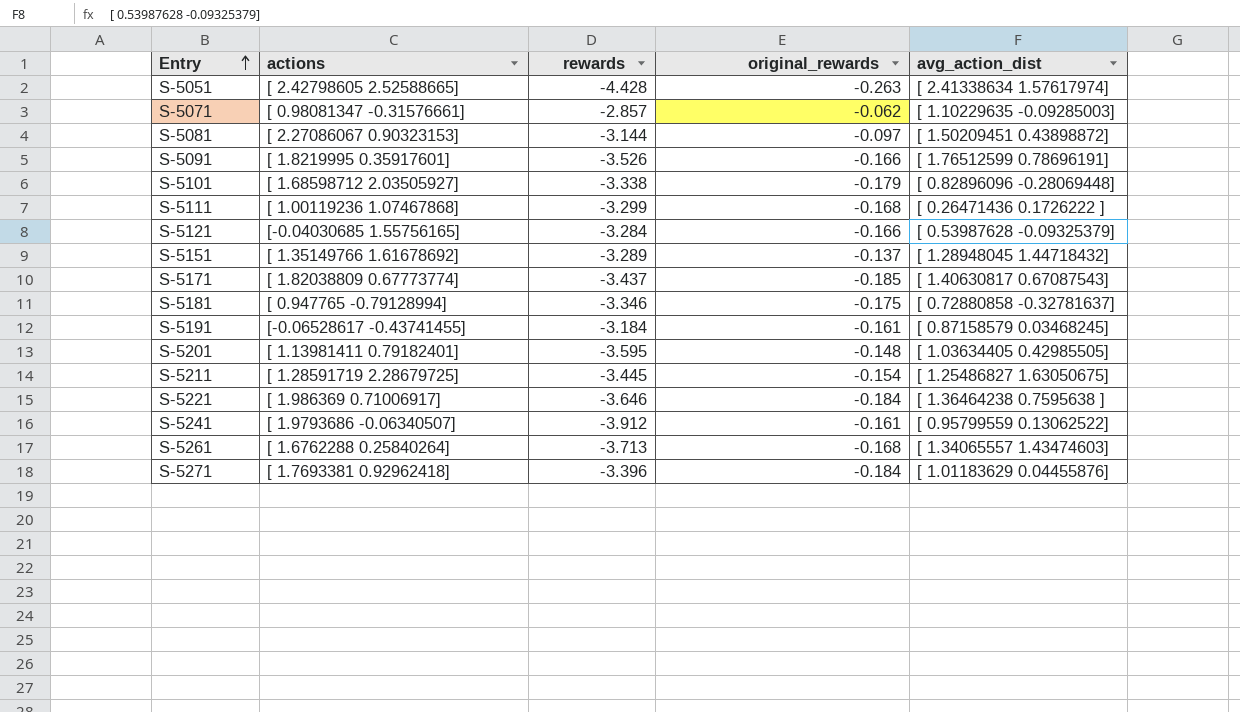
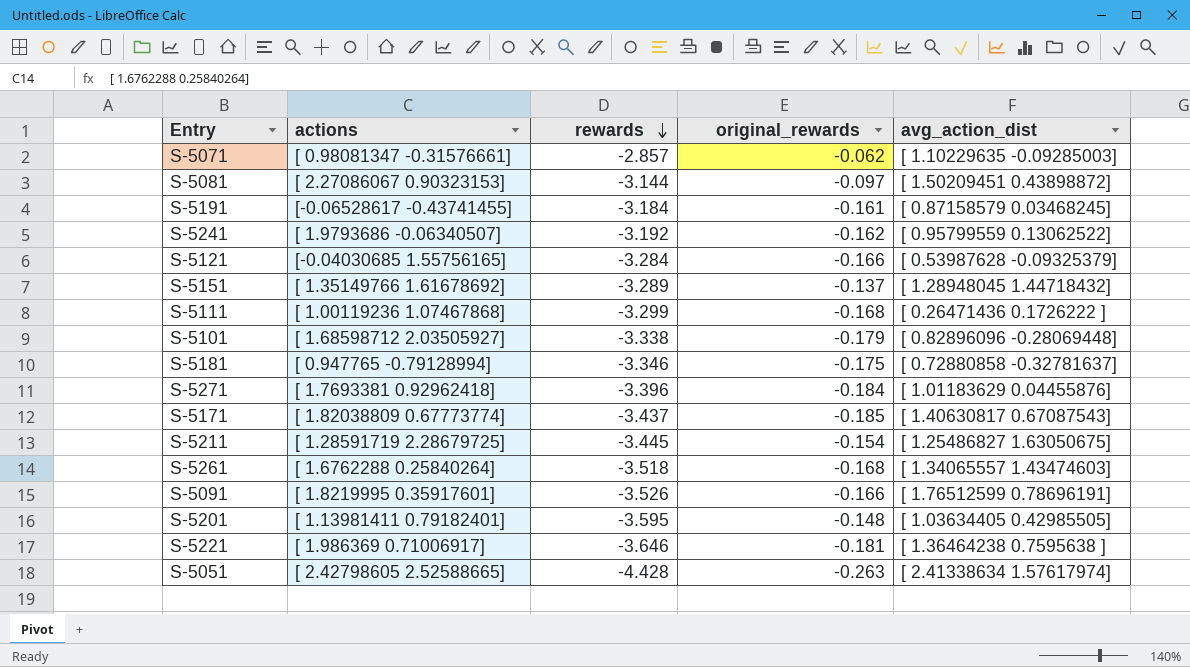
row order: Entry ascending -> rewards descending
S-5241 | rewards: -3.912 -> -3.192
S-5241 | original_rewards: -0.161 -> -0.162
S-5261 | rewards: -3.713 -> -3.518
S-5221 | original_rewards: -0.184 -> -0.181

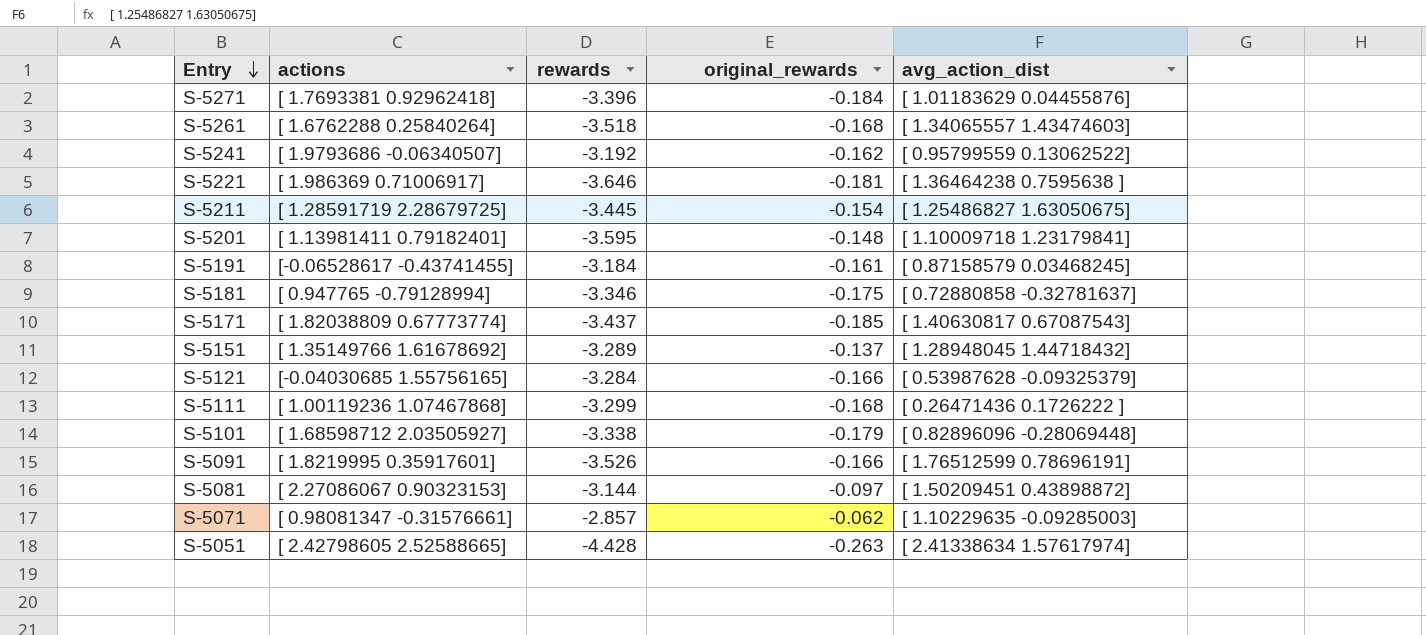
row order: rewards descending -> Entry descending
S-5201 | avg_action_dist: [ 1.03634405 0.42985505] -> [ 1.10009718 1.23179841]

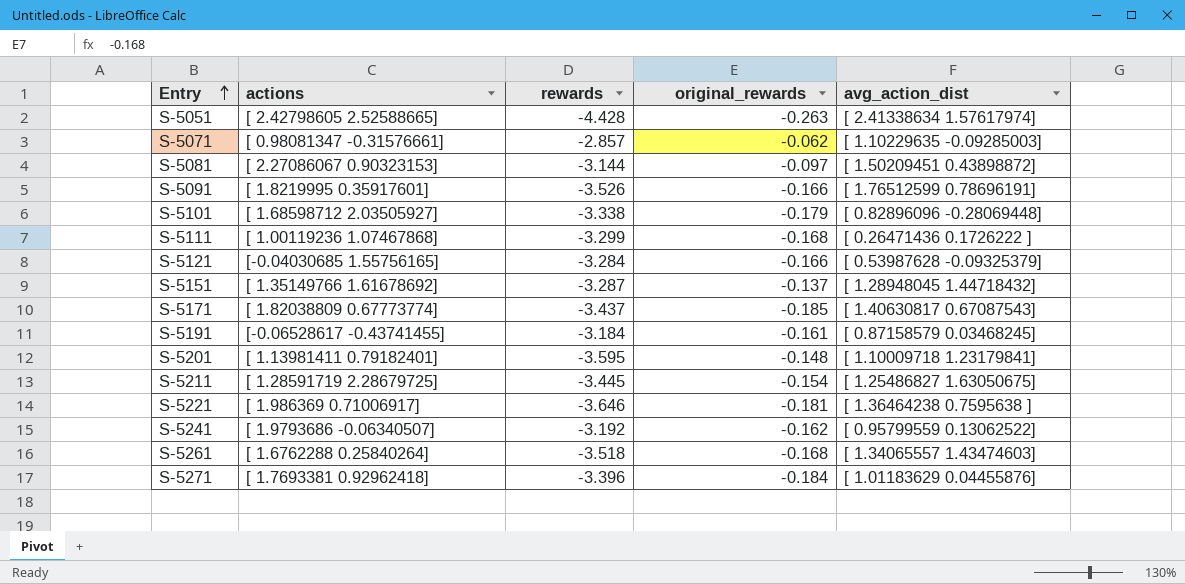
row order: Entry descending -> Entry ascending
row S-5181: [ 0.947765 -0.79128994] | -3.346 | -0.175 | [ 0.72880858 -0.32781637] -> none
S-5151 | rewards: -3.289 -> -3.287

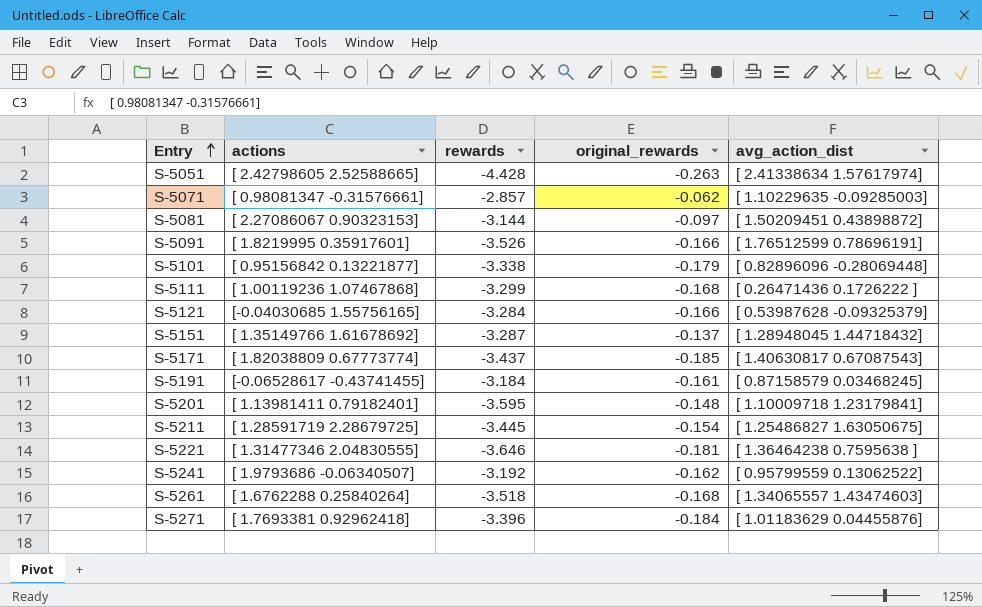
S-5101 | actions: [ 1.68598712 2.03505927] -> [ 0.95156842 0.13221877]
S-5221 | actions: [ 1.986369 0.71006917] -> [ 1.31477346 2.04830555]

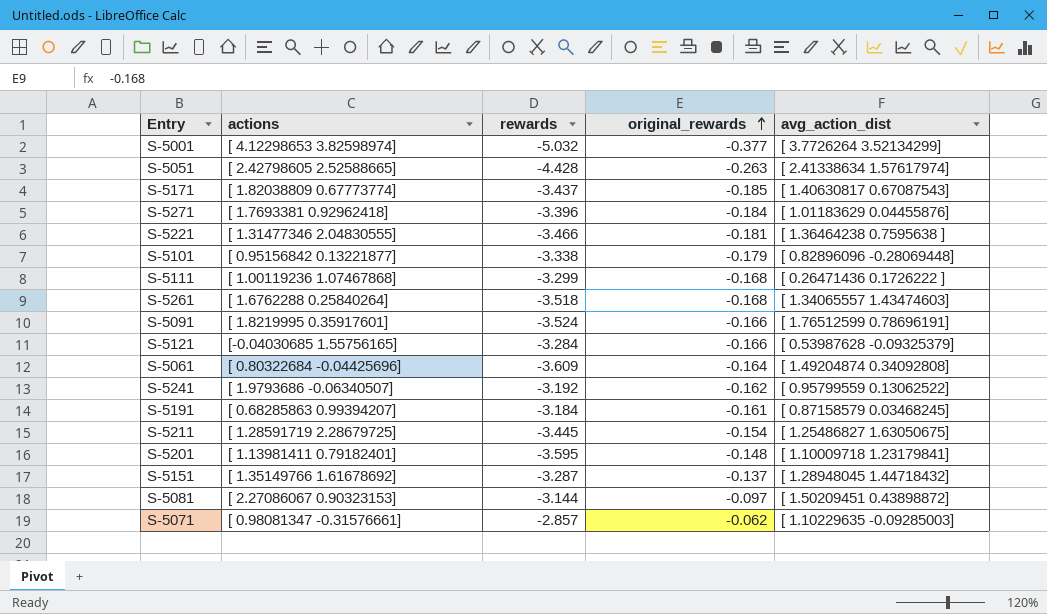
row order: Entry ascending -> original_rewards ascending
row S-5001: none -> [ 4.12298653 3.82598974] | -5.032 | -0.377 | [ 3.7726264 3.52134299]
S-5221 | rewards: -3.646 -> -3.466
S-5091 | rewards: -3.526 -> -3.524
row S-5061: none -> [ 0.80322684 -0.04425696] | -3.609 | -0.164 | [ 1.49204874 0.34092808]
S-5191 | actions: [-0.06528617 -0.43741455] -> [ 0.68285863 0.99394207]

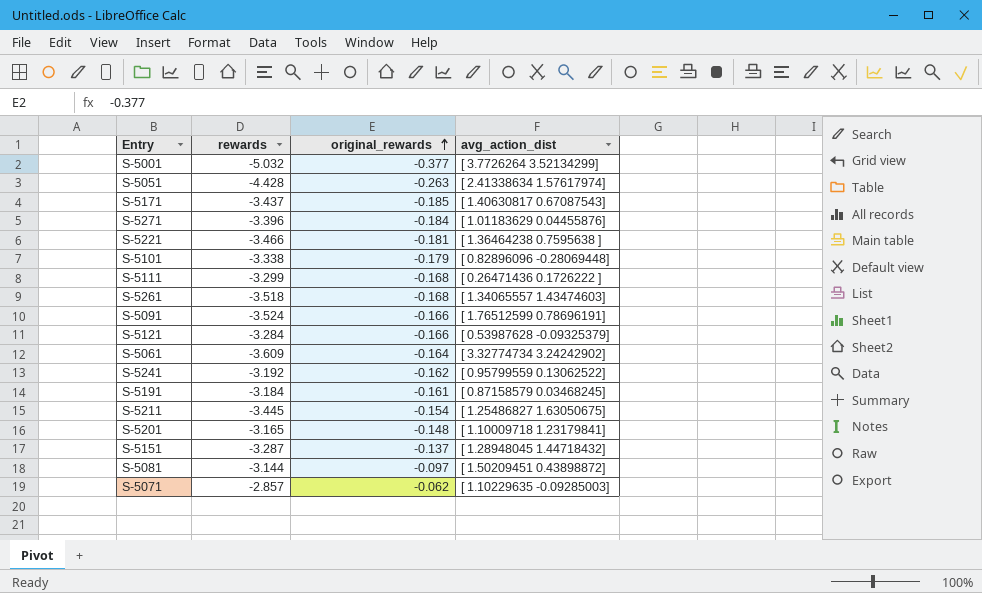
column actions | position: 2 -> none
S-5061 | avg_action_dist: [ 1.49204874 0.34092808] -> [ 3.32774734 3.24242902]
S-5201 | rewards: -3.595 -> -3.165

